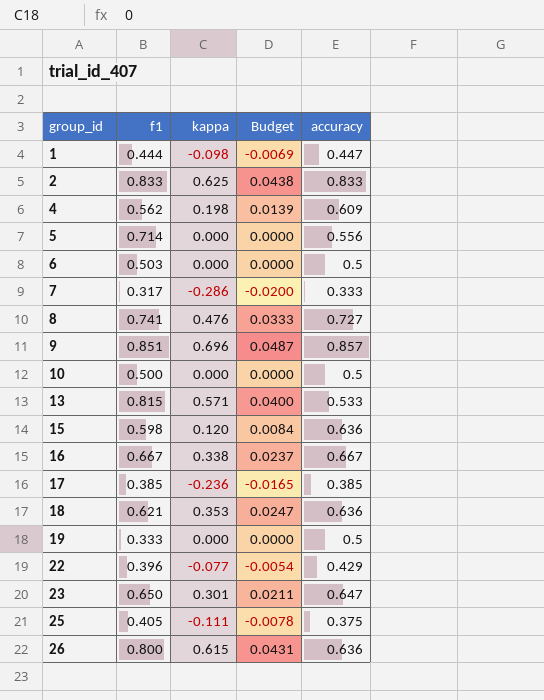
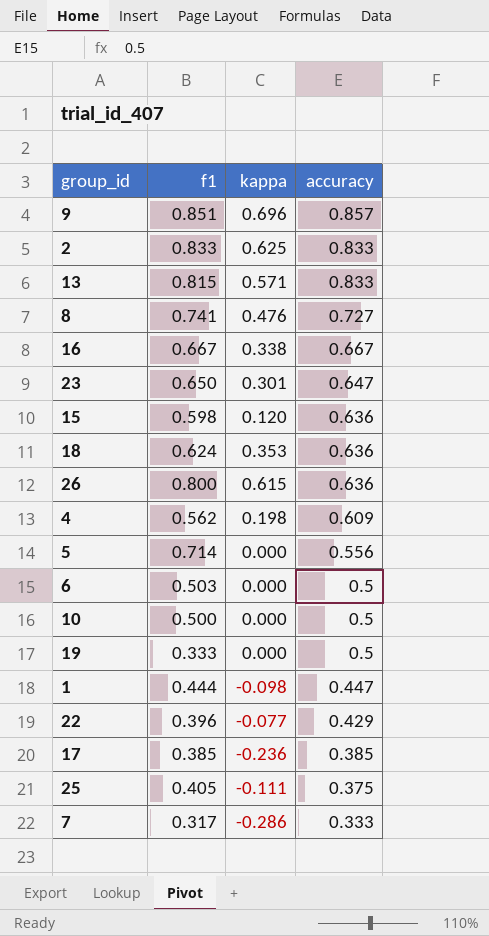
row order: group_id ascending -> accuracy descending
column Budget | formula: [kappa] * 0.07 -> none
13 | accuracy: 0.533 -> 0.833
18 | f1: 0.621 -> 0.624

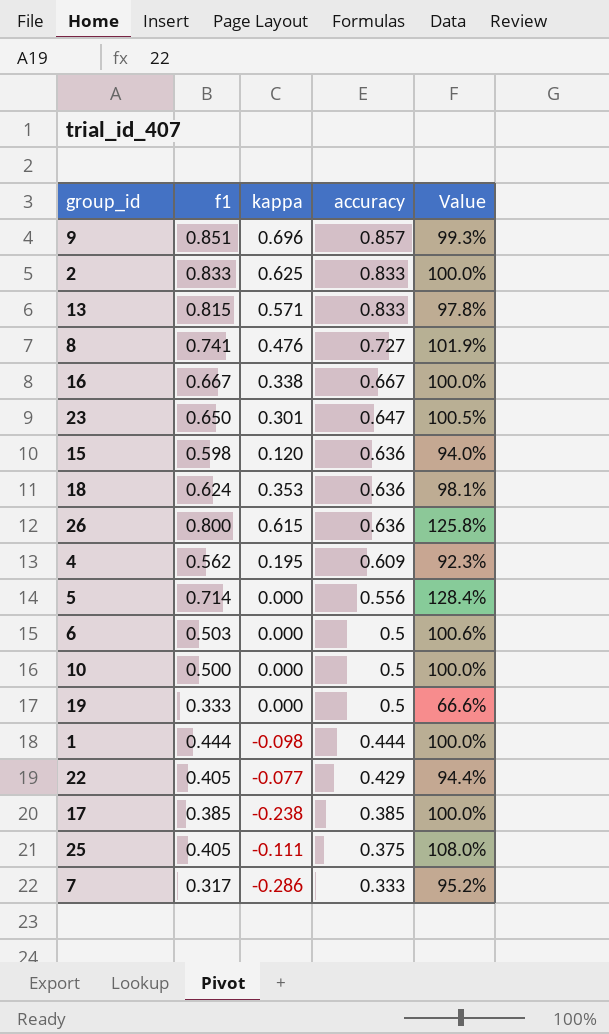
column Value | formula: none -> [f1] / [accuracy]
4 | kappa: 0.198 -> 0.195
1 | accuracy: 0.447 -> 0.444
22 | f1: 0.396 -> 0.405
17 | kappa: -0.236 -> -0.238

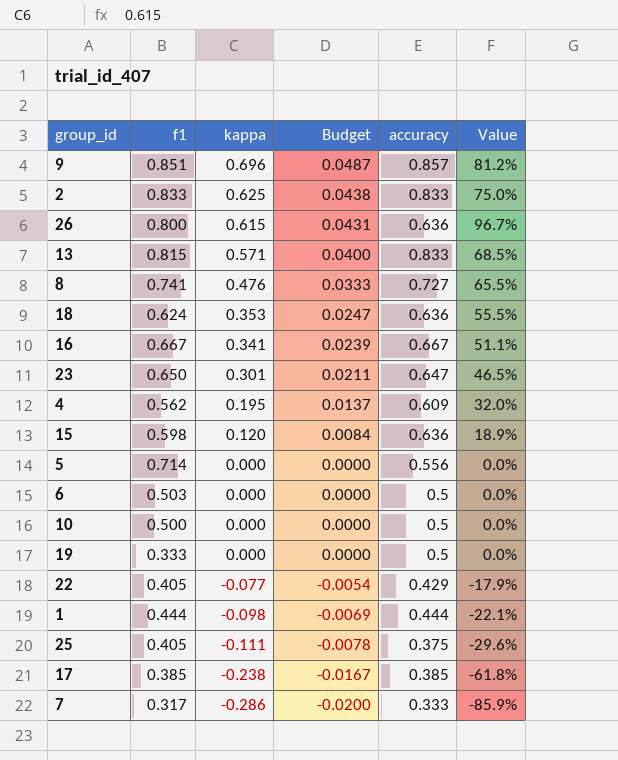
row order: accuracy descending -> kappa descending
column Budget | formula: none -> [kappa] * 0.07
column Value | formula: [f1] / [accuracy] -> [kappa] / [accuracy]
16 | kappa: 0.338 -> 0.341

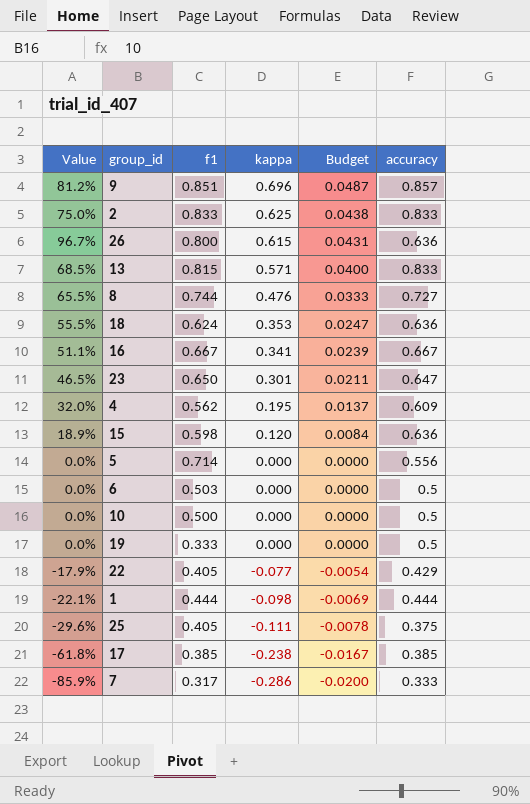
column Value | position: 6 -> 1
8 | f1: 0.741 -> 0.744

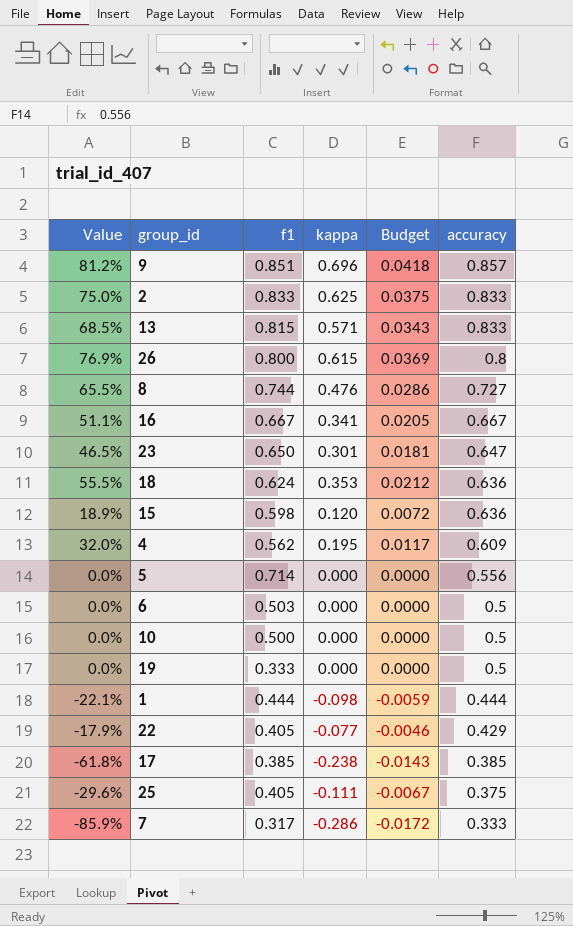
row order: kappa descending -> accuracy descending
column Budget | formula: [kappa] * 0.07 -> [kappa] * 0.06
26 | Value: 96.7% -> 76.9%
26 | accuracy: 0.636 -> 0.8

